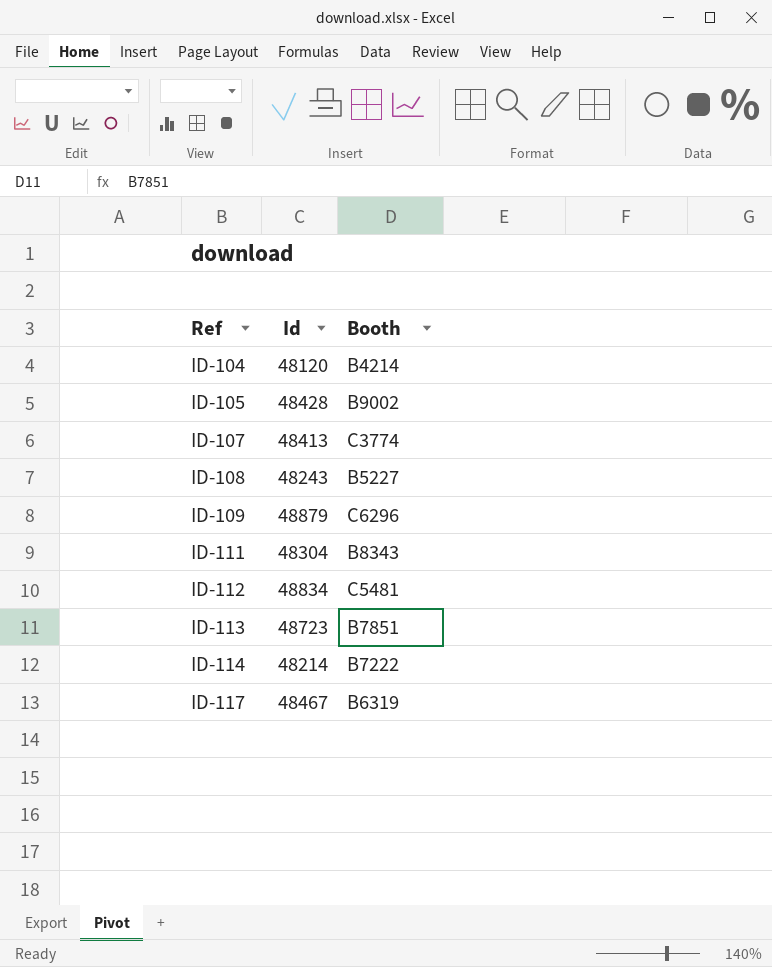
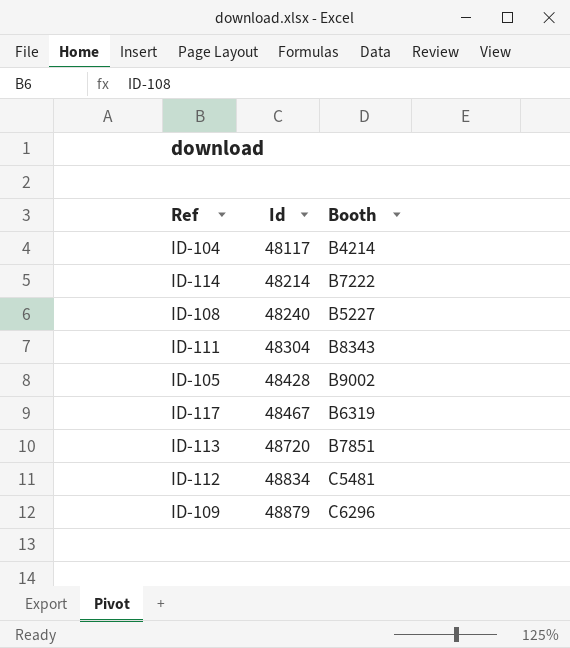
row order: Ref ascending -> Id ascending
row ID-107: 48413 | C3774 -> none
ID-104 | Id: 48120 -> 48117
ID-108 | Id: 48243 -> 48240
ID-113 | Id: 48723 -> 48720

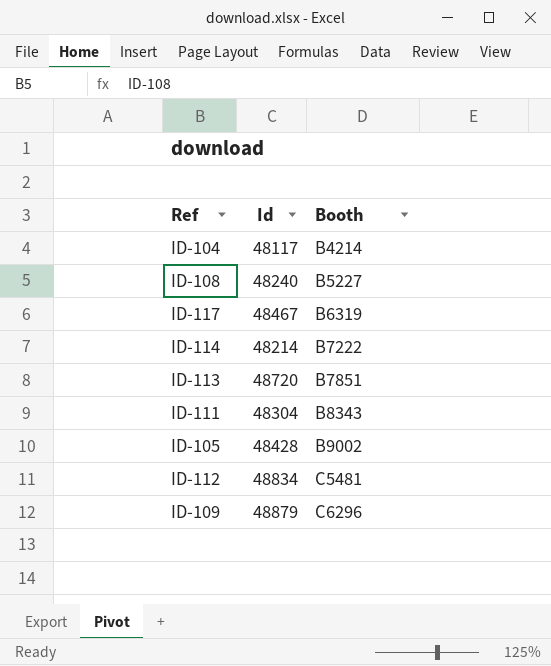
row order: Id ascending -> Booth ascending

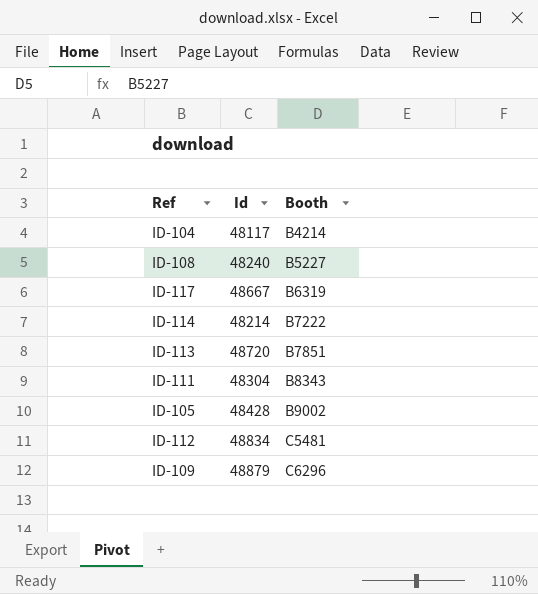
ID-117 | Id: 48467 -> 48667

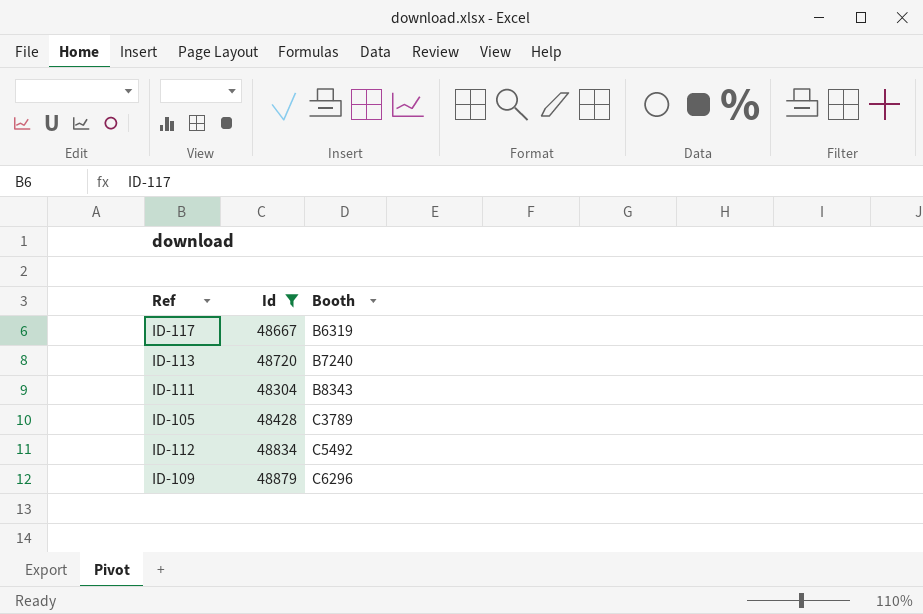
filter: none -> Id >= 48304
ID-113 | Booth: B7851 -> B7240
ID-105 | Booth: B9002 -> C3789
ID-112 | Booth: C5481 -> C5492

